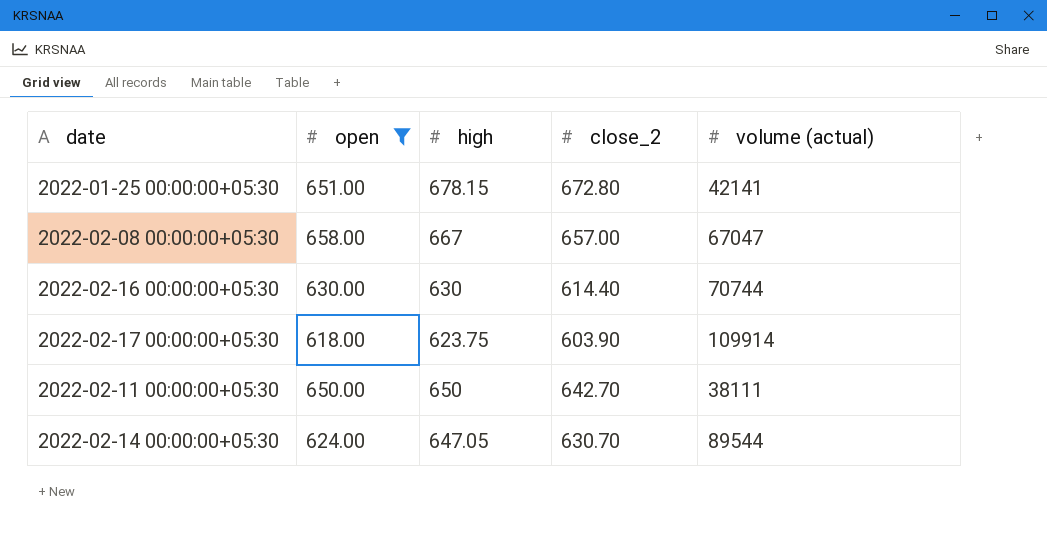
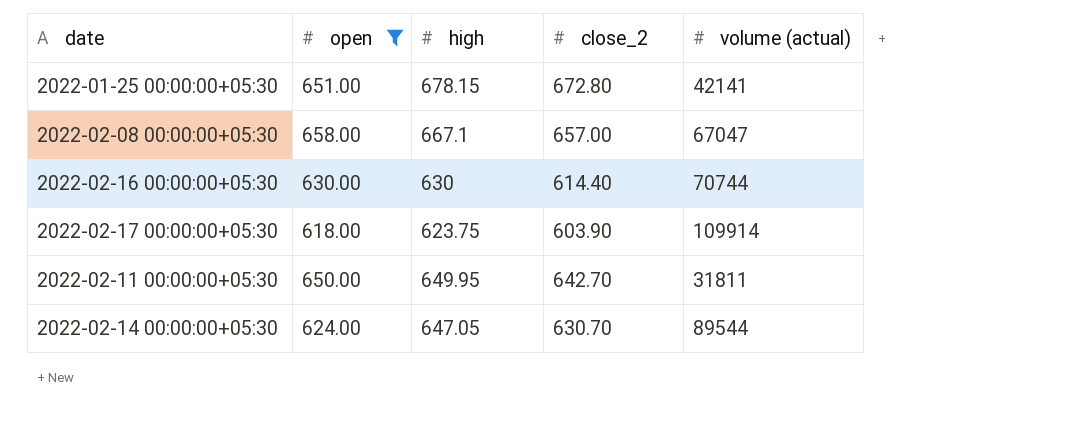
2022-02-08 00:00:00+05:30 | high: 667 -> 667.1
2022-02-11 00:00:00+05:30 | high: 650 -> 649.95
2022-02-11 00:00:00+05:30 | volume (actual): 38111 -> 31811

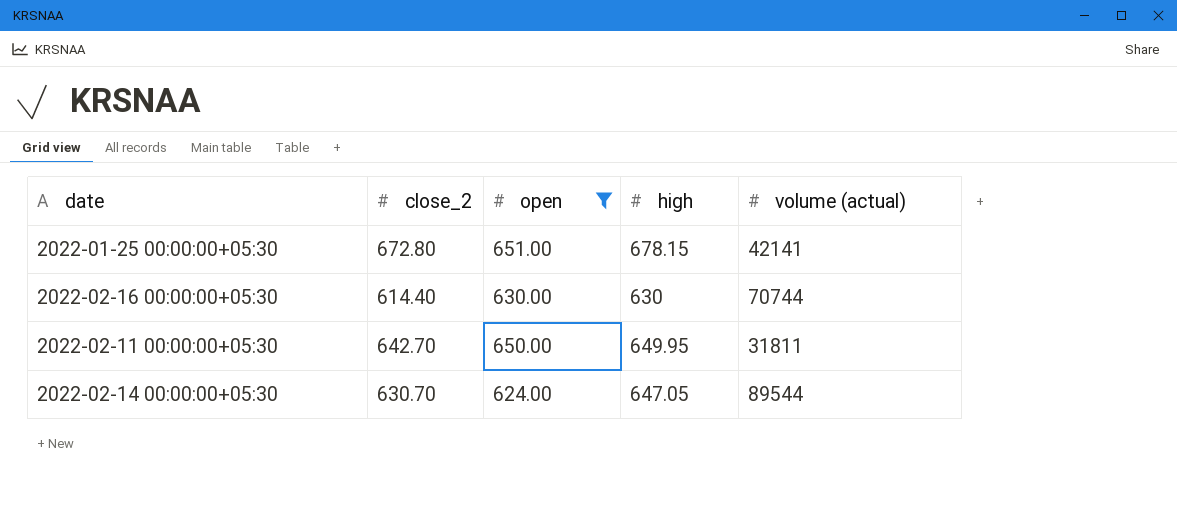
column close_2 | position: 4 -> 2
row 2022-02-08 00:00:00+05:30: 658.00 | 667.1 | 657.00 | 67047 -> none
row 2022-02-17 00:00:00+05:30: 618.00 | 623.75 | 603.90 | 109914 -> none

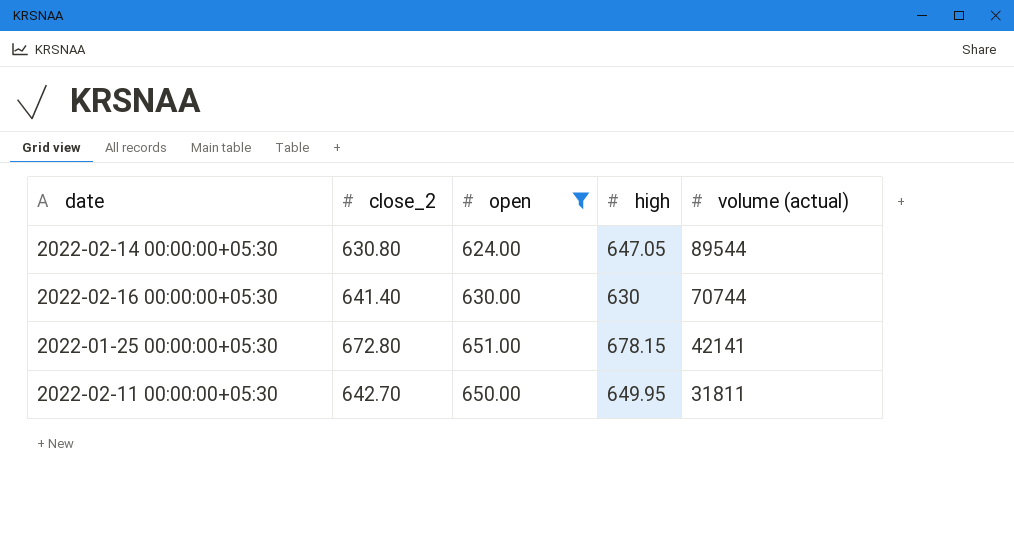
row order: none -> volume (actual) descending
2022-02-14 00:00:00+05:30 | close_2: 630.70 -> 630.80
2022-02-16 00:00:00+05:30 | close_2: 614.40 -> 641.40

